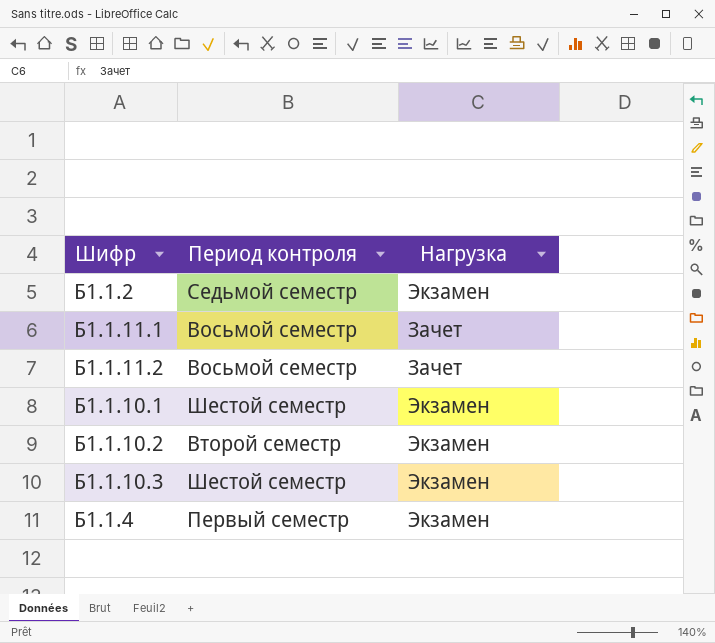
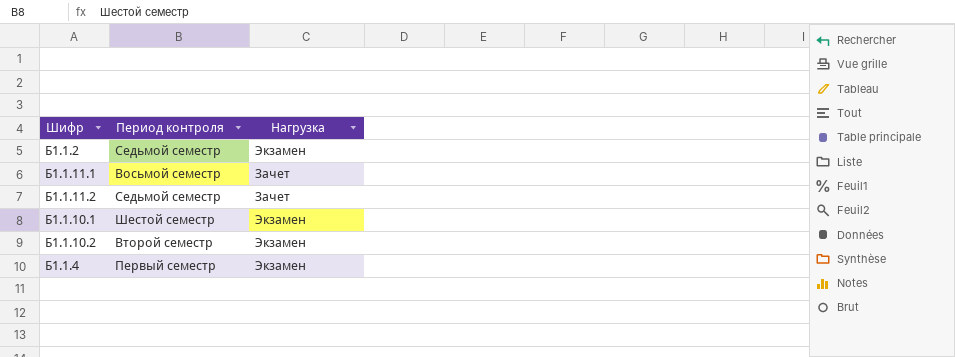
row Б1.1.10.3: Шестой семестр | Экзамен -> none
Б1.1.11.2 | Период контроля: Восьмой семестр -> Седьмой семестр

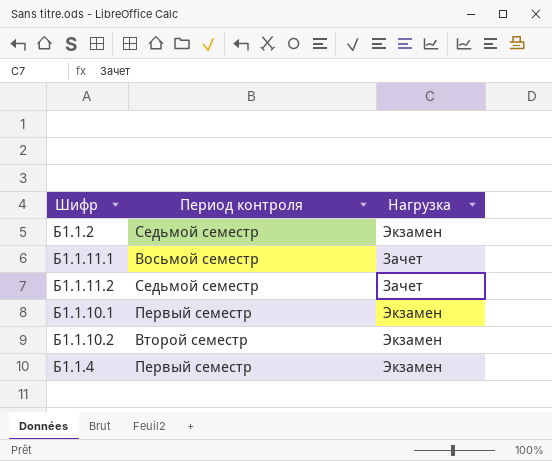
Б1.1.10.1 | Период контроля: Шестой семестр -> Первый семестр

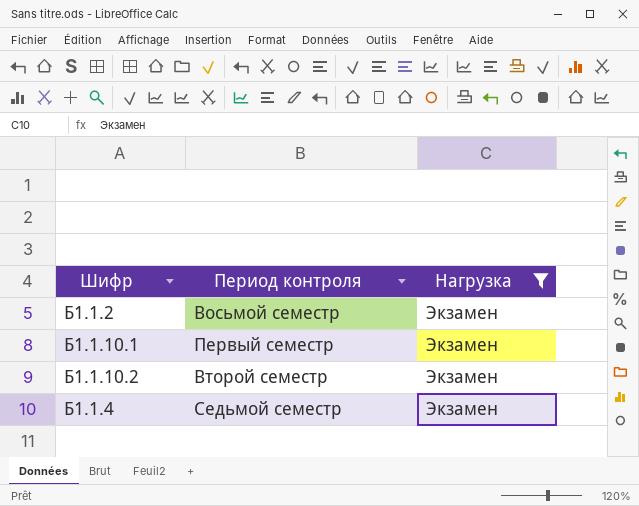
filter: none -> Нагрузка = Экзамен
Б1.1.2 | Период контроля: Седьмой семестр -> Восьмой семестр
Б1.1.4 | Период контроля: Первый семестр -> Седьмой семестр

